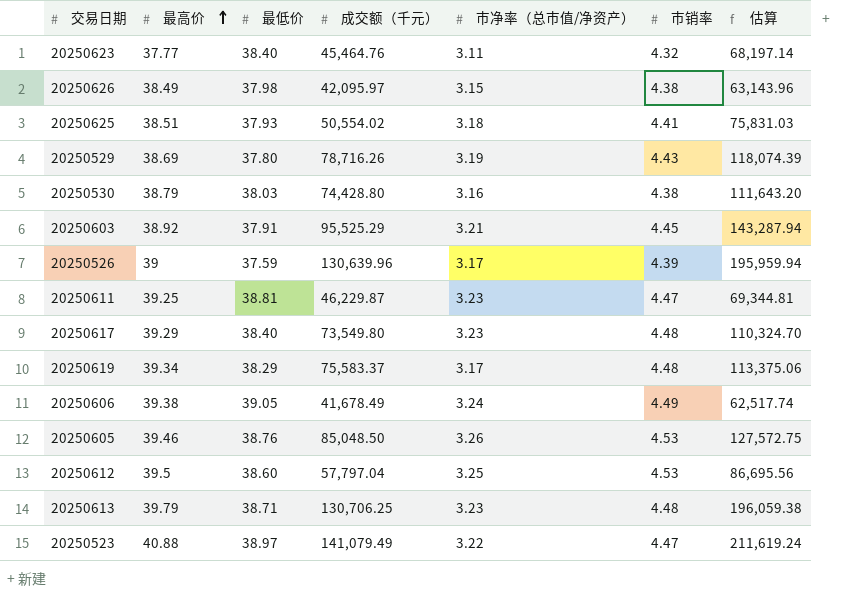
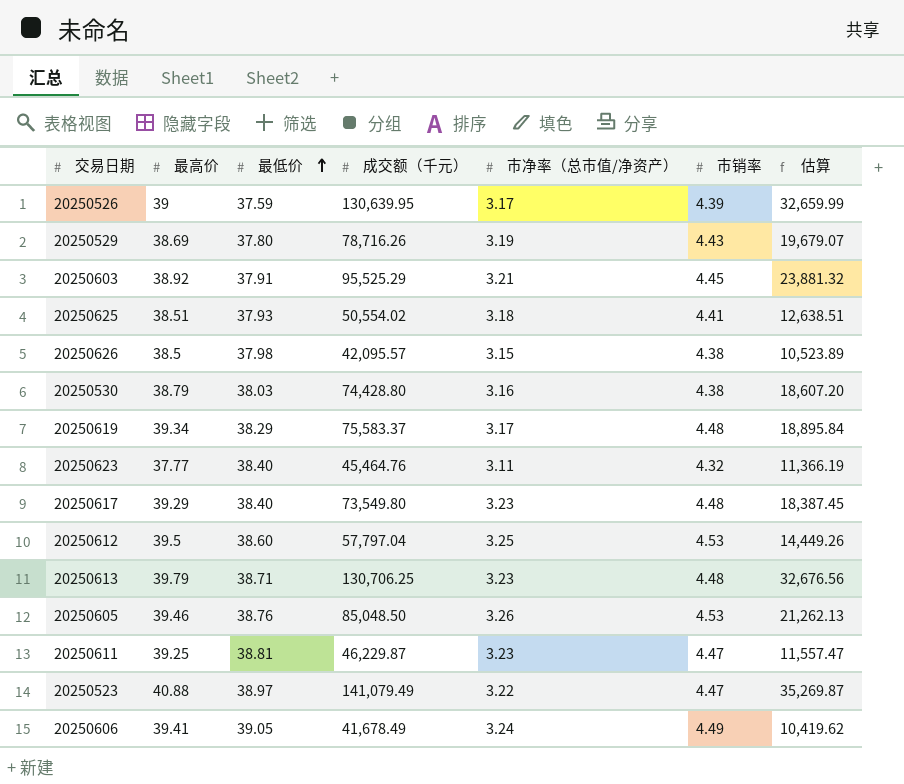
row order: 最高价 ascending -> 最低价 ascending
column 估算 | formula: [成交额（千元）] * 1.5 -> [成交额（千元）] * 0.25
20250526 | 成交额（千元）: 130,639.96 -> 130,639.95
20250626 | 最高价: 38.49 -> 38.5
20250626 | 成交额（千元）: 42,095.97 -> 42,095.57
20250606 | 最高价: 39.38 -> 39.41

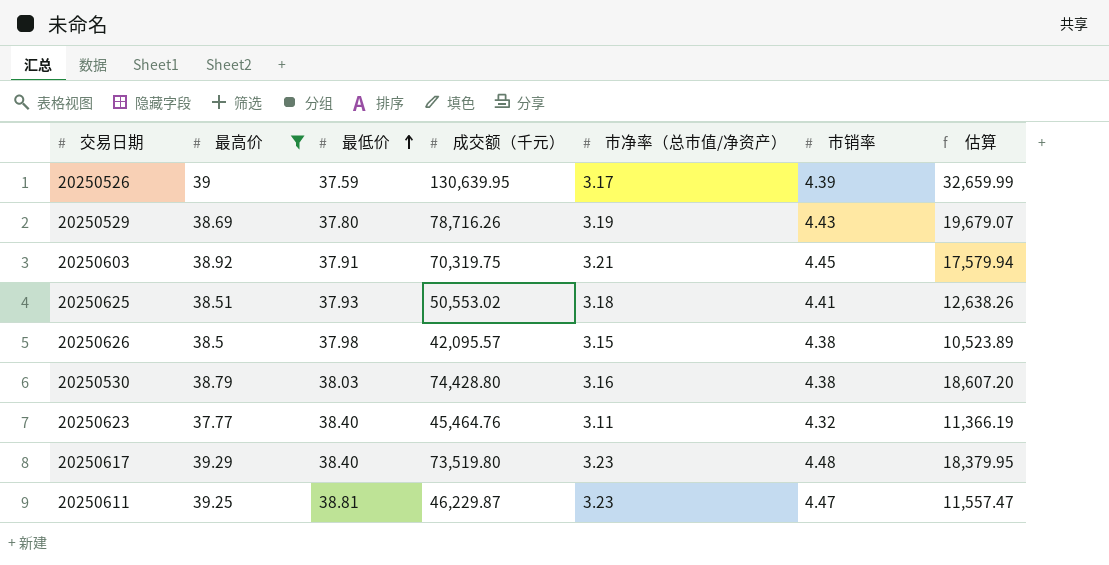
filter: none -> 最高价 <= 39.29
20250603 | 成交额（千元）: 95,525.29 -> 70,319.75
20250603 | 估算: 23,881.32 -> 17,579.94
20250625 | 成交额（千元）: 50,554.02 -> 50,553.02
20250625 | 估算: 12,638.51 -> 12,638.26
20250617 | 成交额（千元）: 73,549.80 -> 73,519.80
20250617 | 估算: 18,387.45 -> 18,379.95

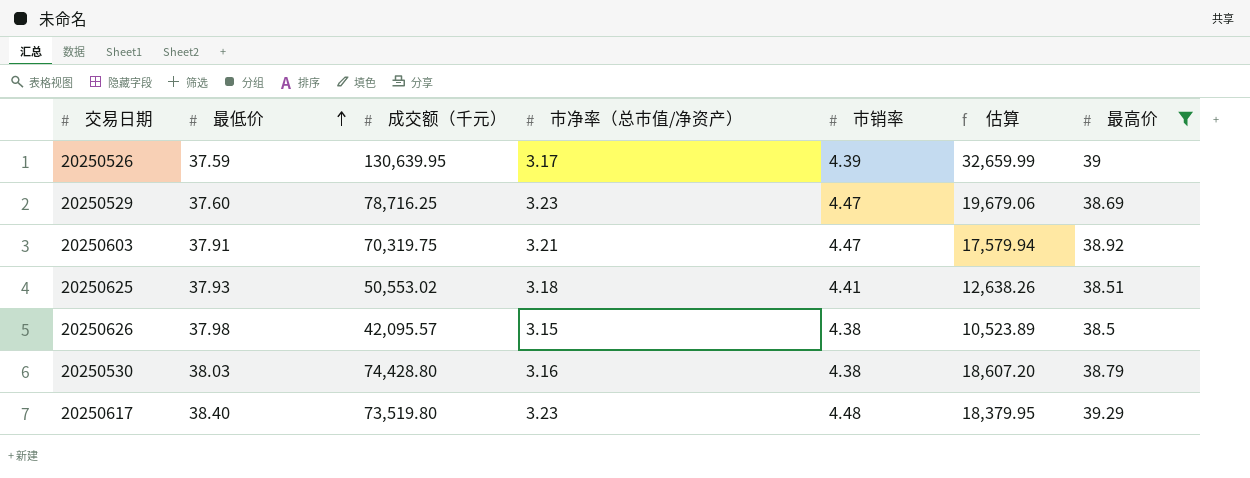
column 最高价 | position: 2 -> 7
row 20250623: 37.77 | 38.40 | 45,464.76 | 3.11 | 4.32 | 11,366.19 -> none
row 20250611: 39.25 | 38.81 | 46,229.87 | 3.23 | 4.47 | 11,557.47 -> none
20250529 | 最低价: 37.80 -> 37.60
20250529 | 成交额（千元）: 78,716.26 -> 78,716.25
20250529 | 市净率（总市值/净资产）: 3.19 -> 3.23
20250529 | 市销率: 4.43 -> 4.47
20250529 | 估算: 19,679.07 -> 19,679.06
20250603 | 市销率: 4.45 -> 4.47

